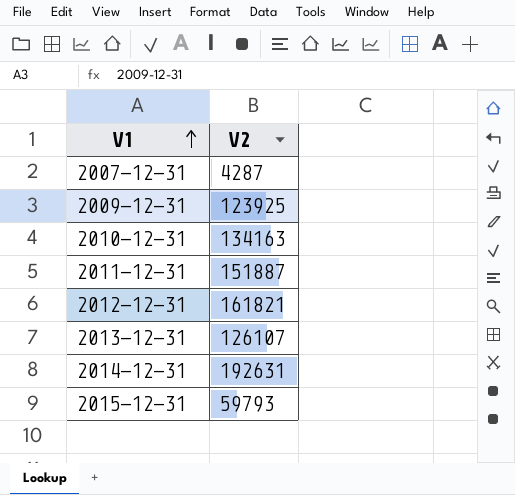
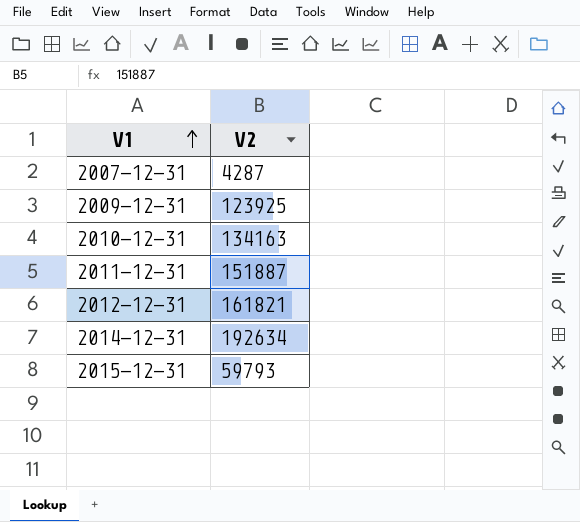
row 2013-12-31: 126107 -> none
2014-12-31 | V2: 192631 -> 192634

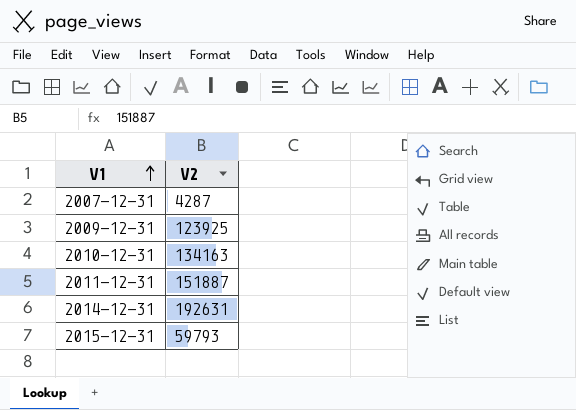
row 2012-12-31: 161821 -> none
2014-12-31 | V2: 192634 -> 192631

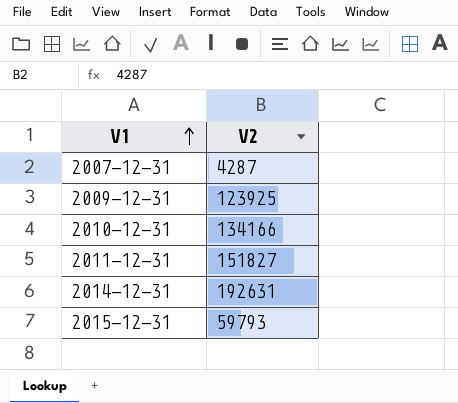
2010-12-31 | V2: 134163 -> 134166
2011-12-31 | V2: 151887 -> 151827

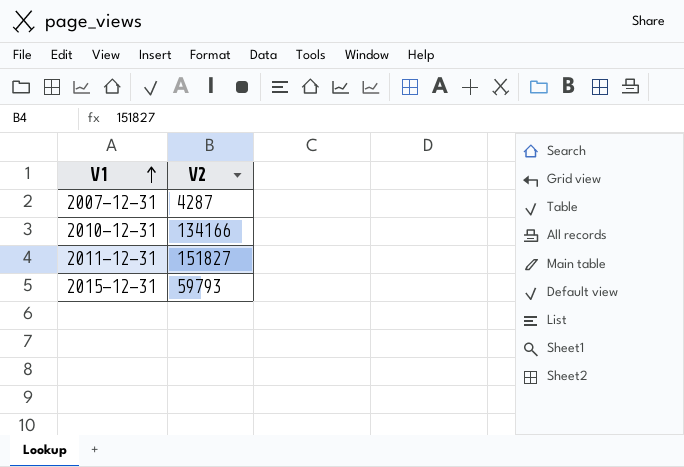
row 2009-12-31: 123925 -> none
row 2014-12-31: 192631 -> none

